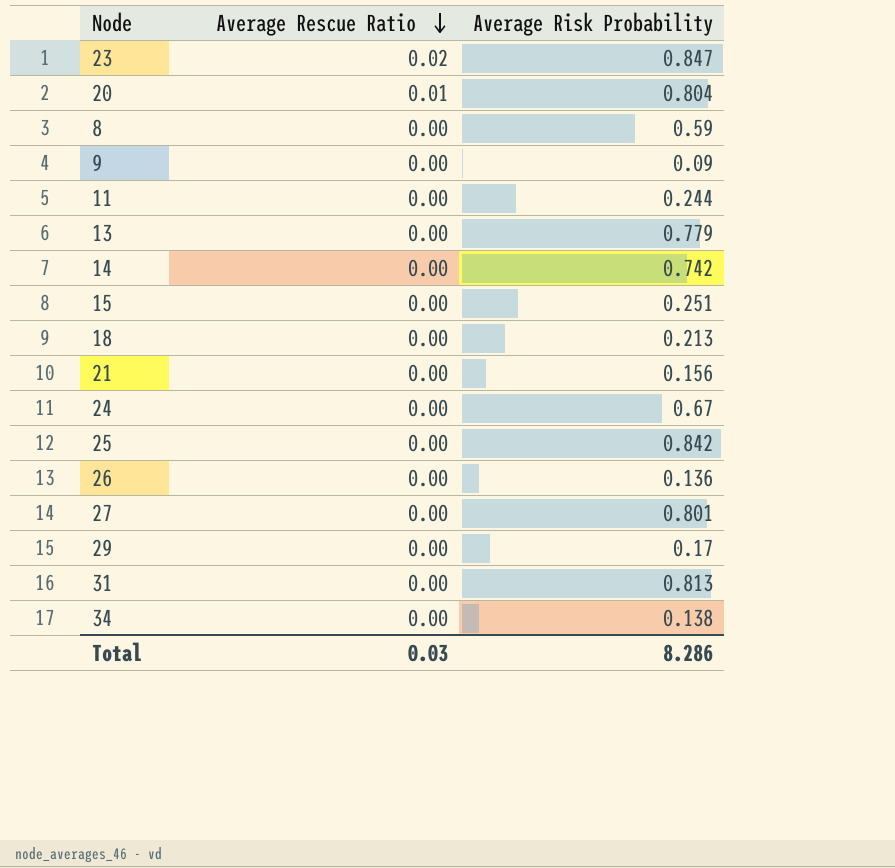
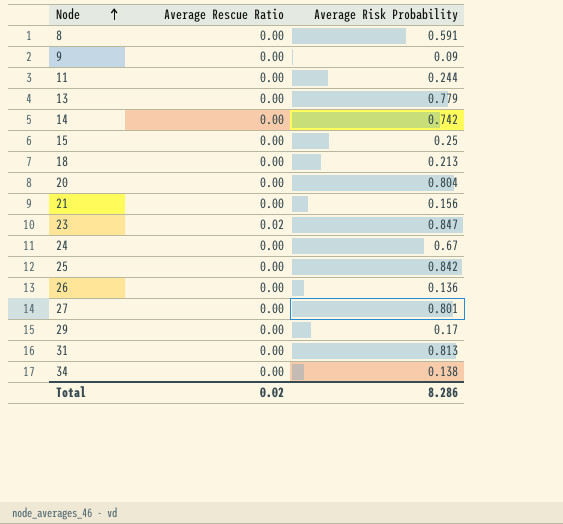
row order: Average Rescue Ratio descending -> Node ascending
8 | Average Risk Probability: 0.59 -> 0.591
15 | Average Risk Probability: 0.251 -> 0.25
20 | Average Rescue Ratio: 0.01 -> 0.00
Total | Average Rescue Ratio: 0.03 -> 0.02

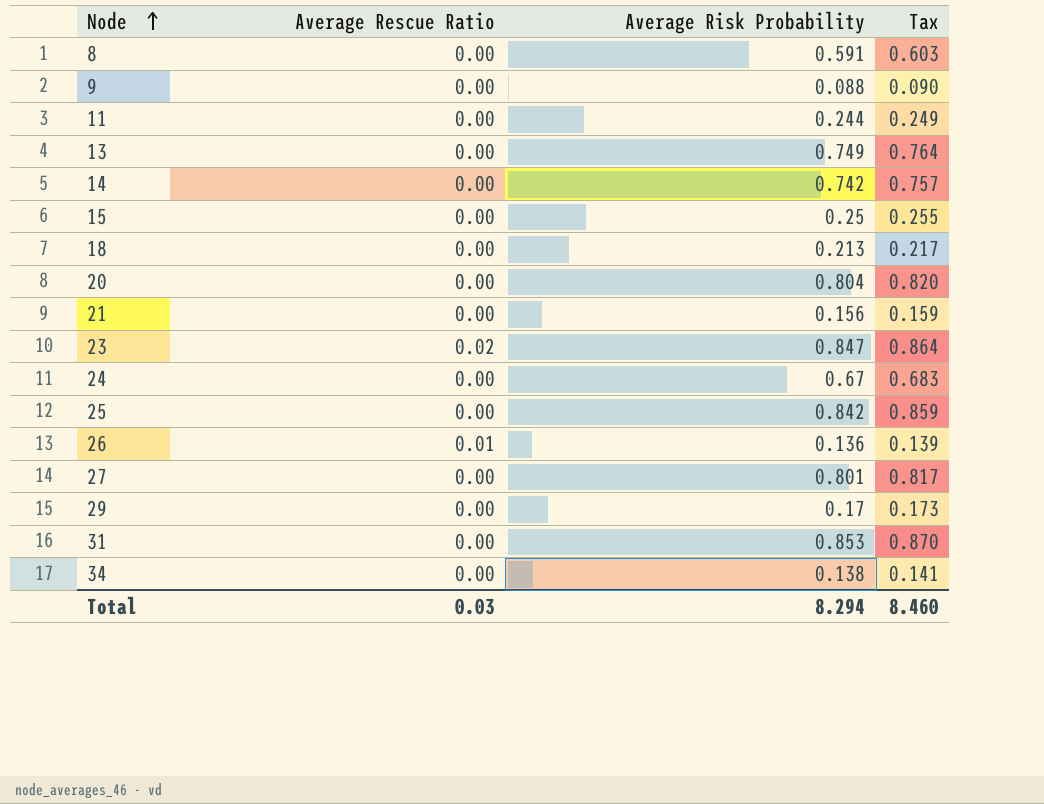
column Tax | formula: none -> [Average Risk Probability] * 1.02
9 | Average Risk Probability: 0.09 -> 0.088
13 | Average Risk Probability: 0.779 -> 0.749
26 | Average Rescue Ratio: 0.00 -> 0.01
31 | Average Risk Probability: 0.813 -> 0.853
Total | Average Rescue Ratio: 0.02 -> 0.03
Total | Average Risk Probability: 8.286 -> 8.294

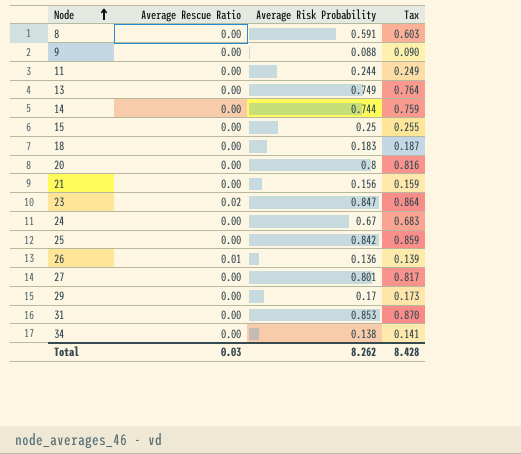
14 | Average Risk Probability: 0.742 -> 0.744
14 | Tax: 0.757 -> 0.759
18 | Average Risk Probability: 0.213 -> 0.183
18 | Tax: 0.217 -> 0.187
20 | Average Risk Probability: 0.804 -> 0.8
20 | Tax: 0.820 -> 0.816
Total | Average Risk Probability: 8.294 -> 8.262
Total | Tax: 8.460 -> 8.428

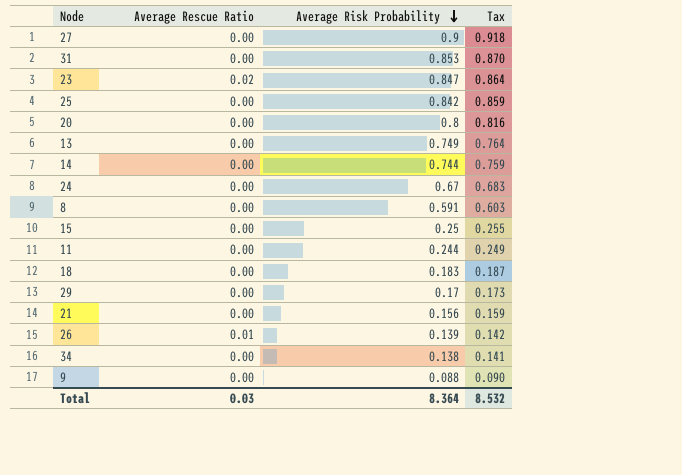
row order: Node ascending -> Average Risk Probability descending
27 | Average Risk Probability: 0.801 -> 0.9
27 | Tax: 0.817 -> 0.918
26 | Average Risk Probability: 0.136 -> 0.139
26 | Tax: 0.139 -> 0.142
Total | Average Risk Probability: 8.262 -> 8.364
Total | Tax: 8.428 -> 8.532

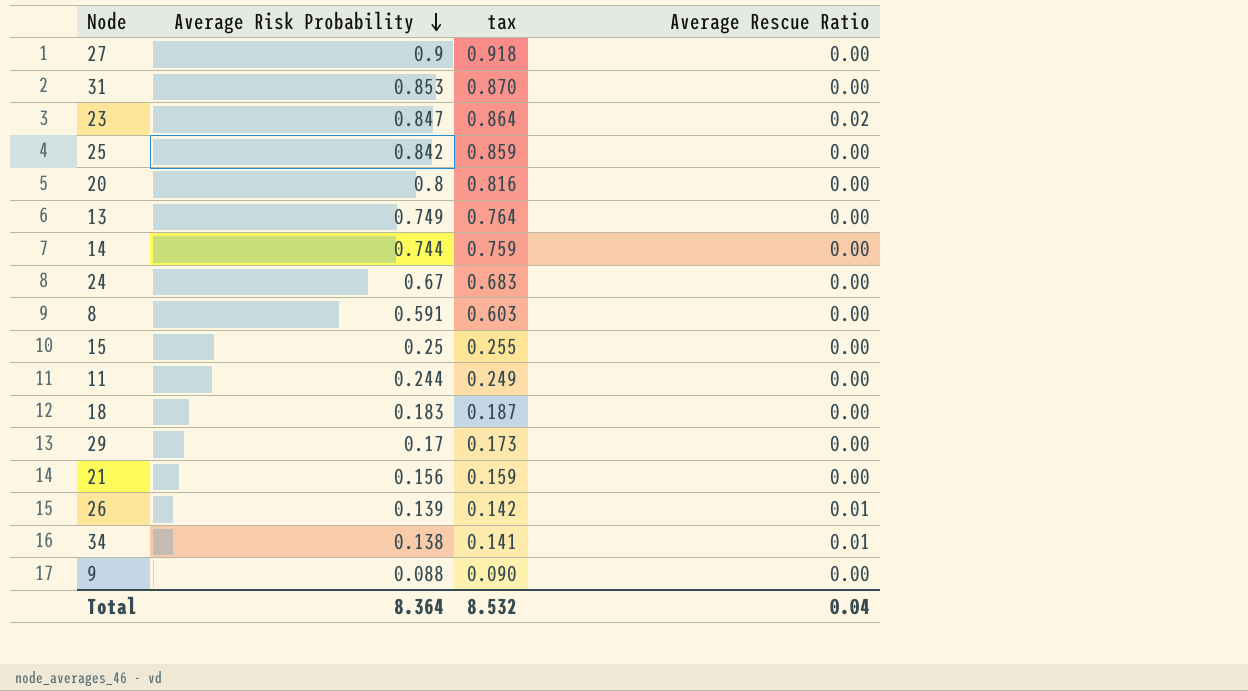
column name: Tax -> tax
column Average Rescue Ratio | position: 2 -> 4
34 | Average Rescue Ratio: 0.00 -> 0.01
Total | Average Rescue Ratio: 0.03 -> 0.04

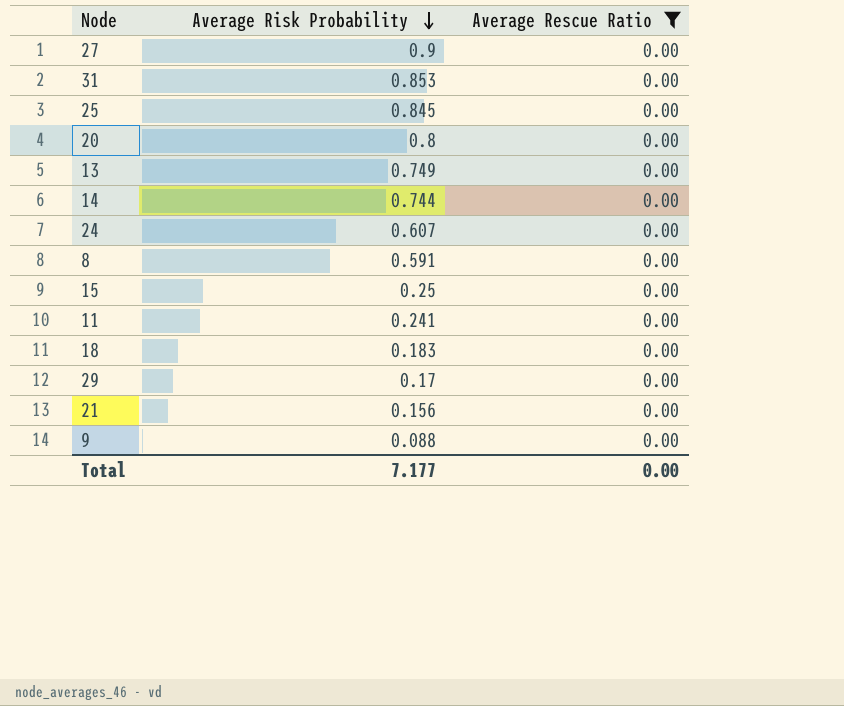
filter: none -> Average Rescue Ratio = 0.00
column tax | formula: [Average Risk Probability] * 1.02 -> none
25 | Average Risk Probability: 0.842 -> 0.845
24 | Average Risk Probability: 0.67 -> 0.607
11 | Average Risk Probability: 0.244 -> 0.241
Total | Average Risk Probability: 8.364 -> 7.177
Total | Average Rescue Ratio: 0.04 -> 0.00

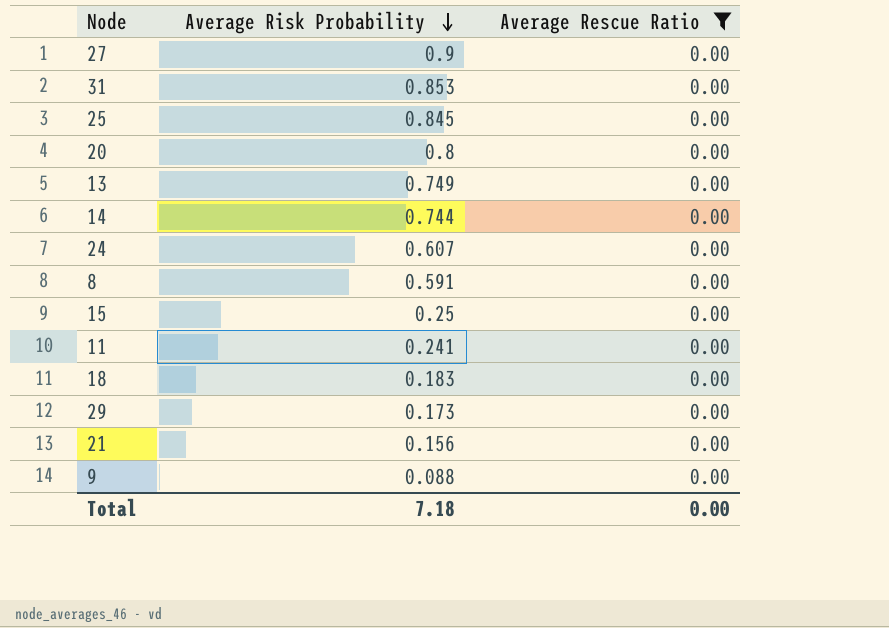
29 | Average Risk Probability: 0.17 -> 0.173
Total | Average Risk Probability: 7.177 -> 7.18

